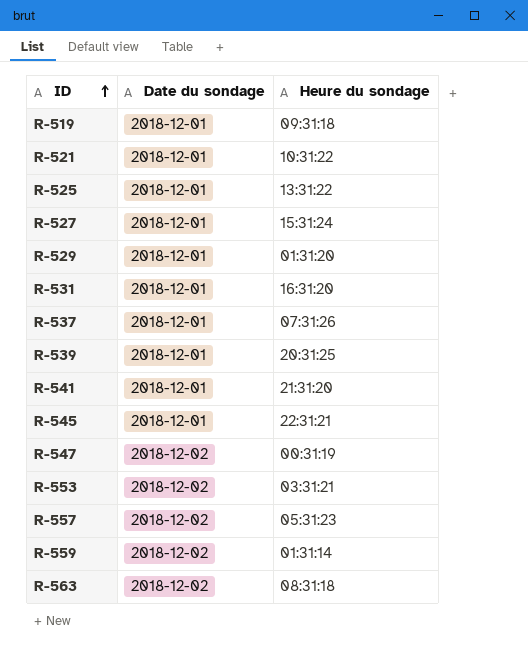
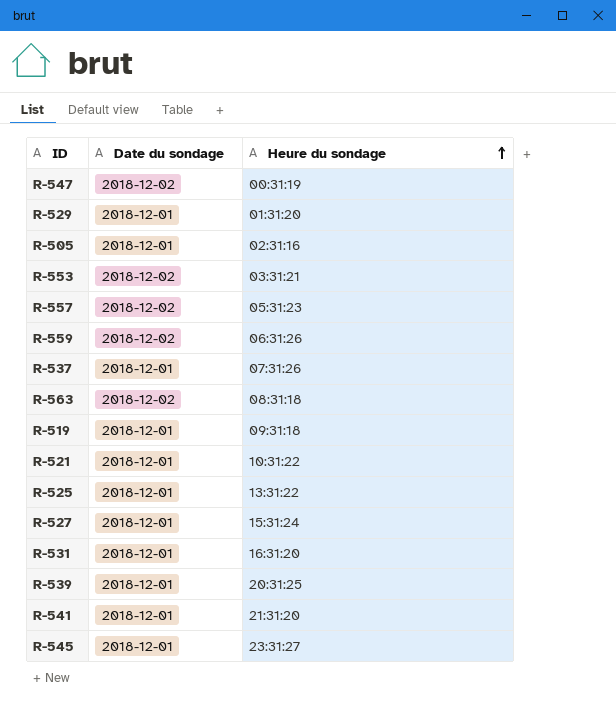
row order: ID ascending -> Heure du sondage ascending
row R-505: none -> 2018-12-01 | 02:31:16
R-559 | Heure du sondage: 01:31:14 -> 06:31:26
R-545 | Heure du sondage: 22:31:21 -> 23:31:27

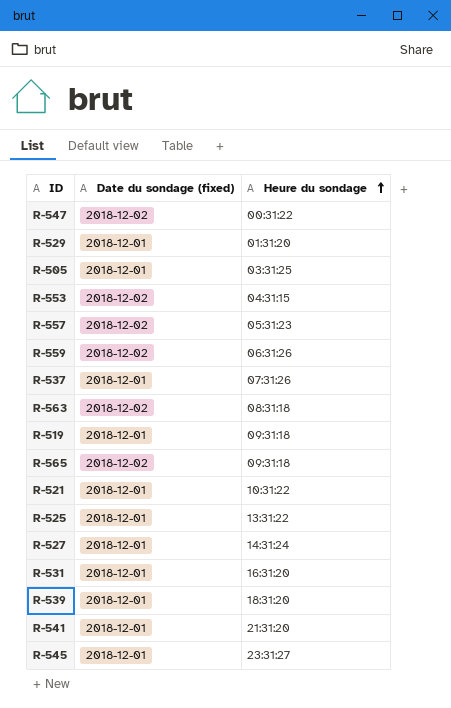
column name: Date du sondage -> Date du sondage (fixed)
R-547 | Heure du sondage: 00:31:19 -> 00:31:22
R-505 | Heure du sondage: 02:31:16 -> 03:31:25
R-553 | Heure du sondage: 03:31:21 -> 04:31:15
row R-565: none -> 2018-12-02 | 09:31:18
R-527 | Heure du sondage: 15:31:24 -> 14:31:24
R-539 | Heure du sondage: 20:31:25 -> 18:31:20

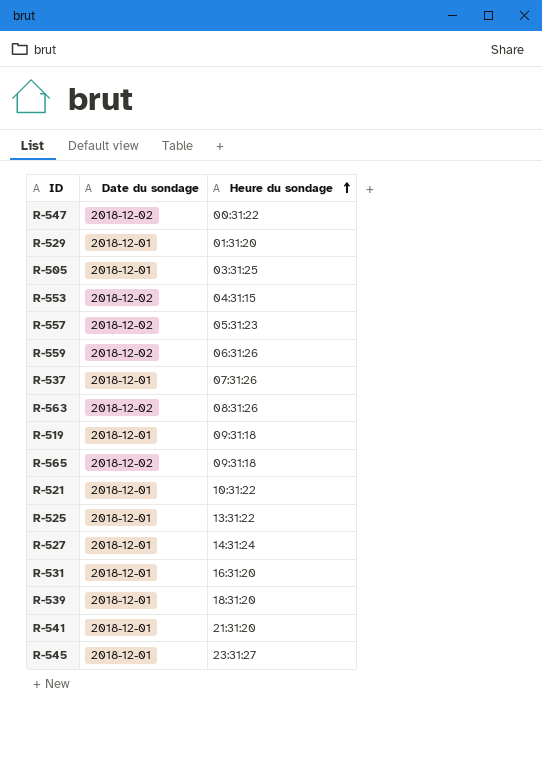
column name: Date du sondage (fixed) -> Date du sondage
R-563 | Heure du sondage: 08:31:18 -> 08:31:26

